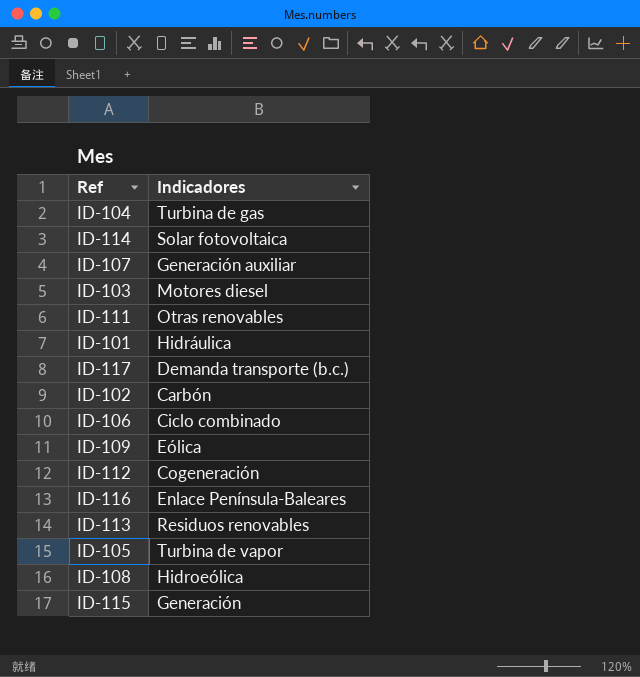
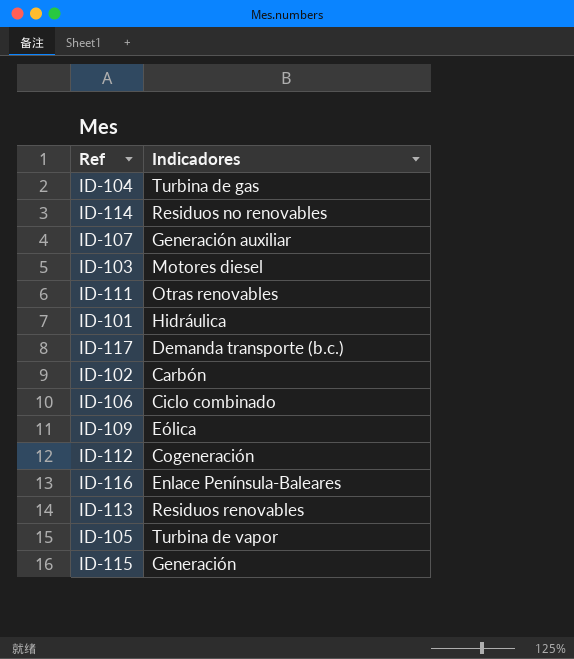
row ID-108: Hidroeólica -> none
ID-114 | Indicadores: Solar fotovoltaica -> Residuos no renovables

